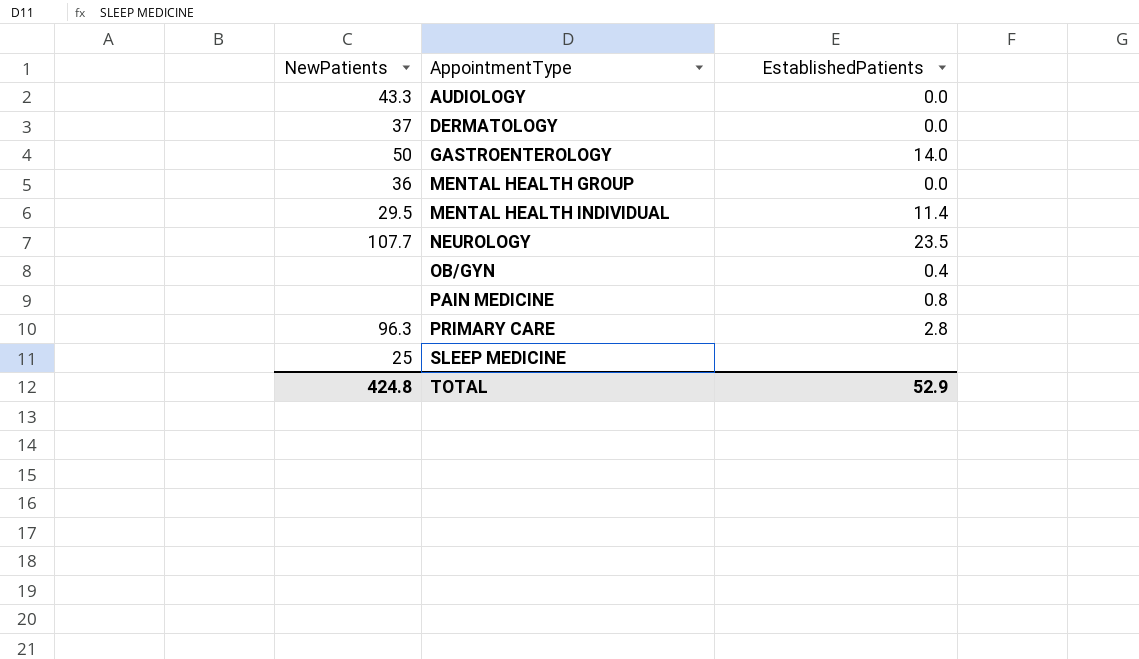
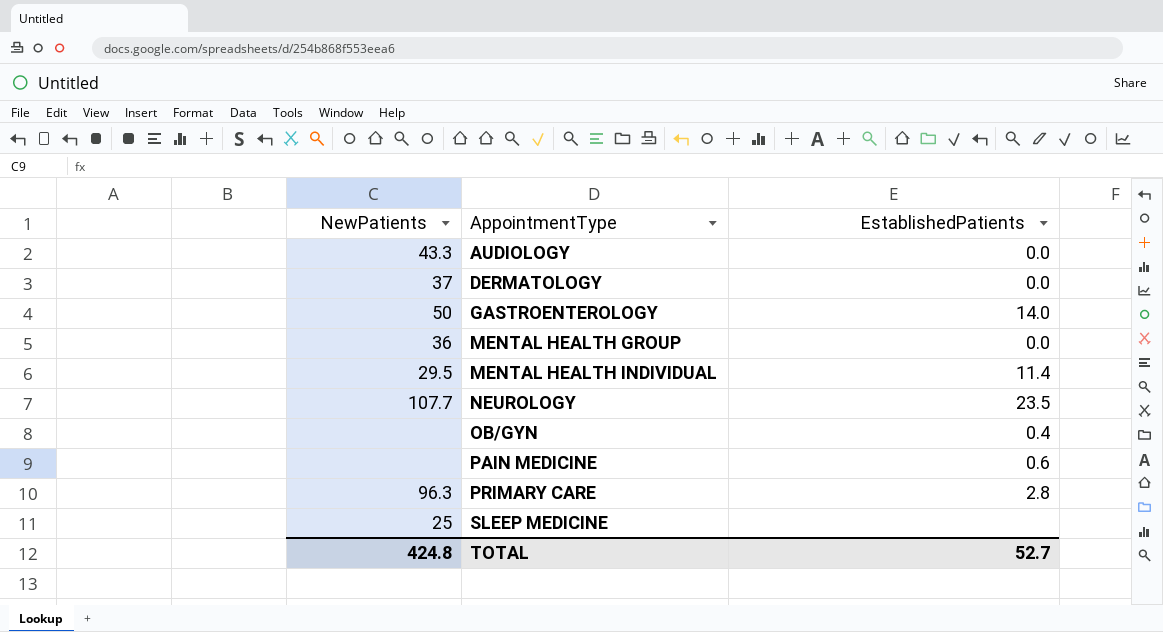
PAIN MEDICINE | EstablishedPatients: 0.8 -> 0.6
TOTAL | EstablishedPatients: 52.9 -> 52.7

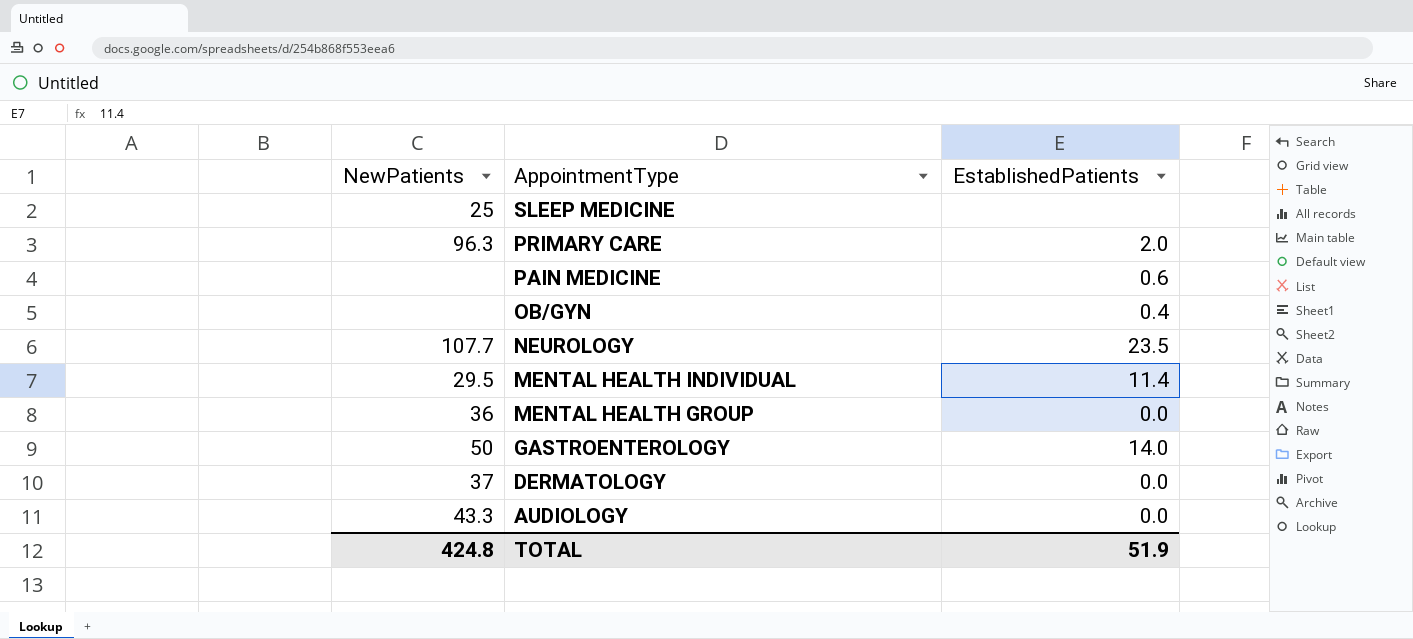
row order: AppointmentType ascending -> AppointmentType descending
PRIMARY CARE | EstablishedPatients: 2.8 -> 2.0
TOTAL | EstablishedPatients: 52.7 -> 51.9

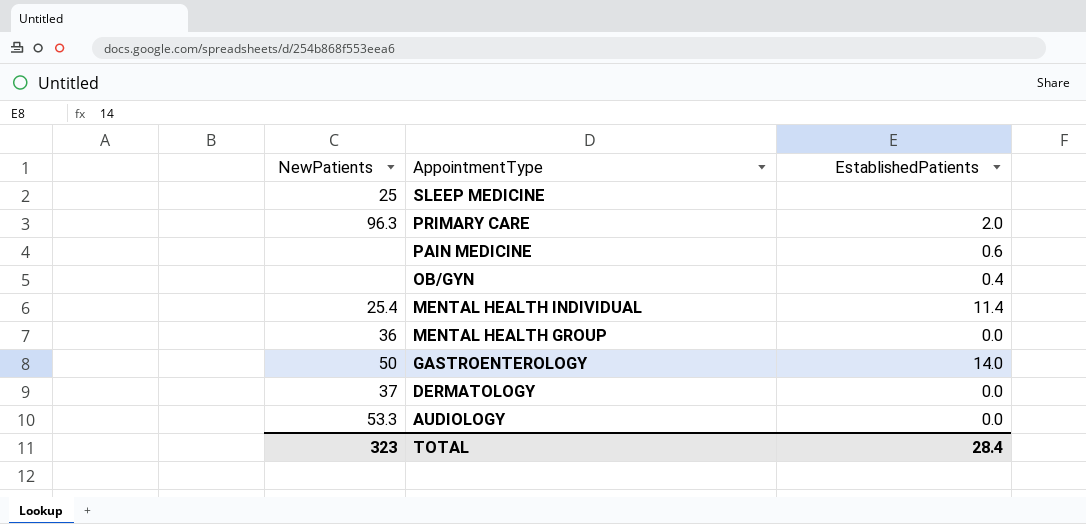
row NEUROLOGY: 107.7 | 23.5 -> none
MENTAL HEALTH INDIVIDUAL | NewPatients: 29.5 -> 25.4
AUDIOLOGY | NewPatients: 43.3 -> 53.3
TOTAL | NewPatients: 424.8 -> 323
TOTAL | EstablishedPatients: 51.9 -> 28.4

